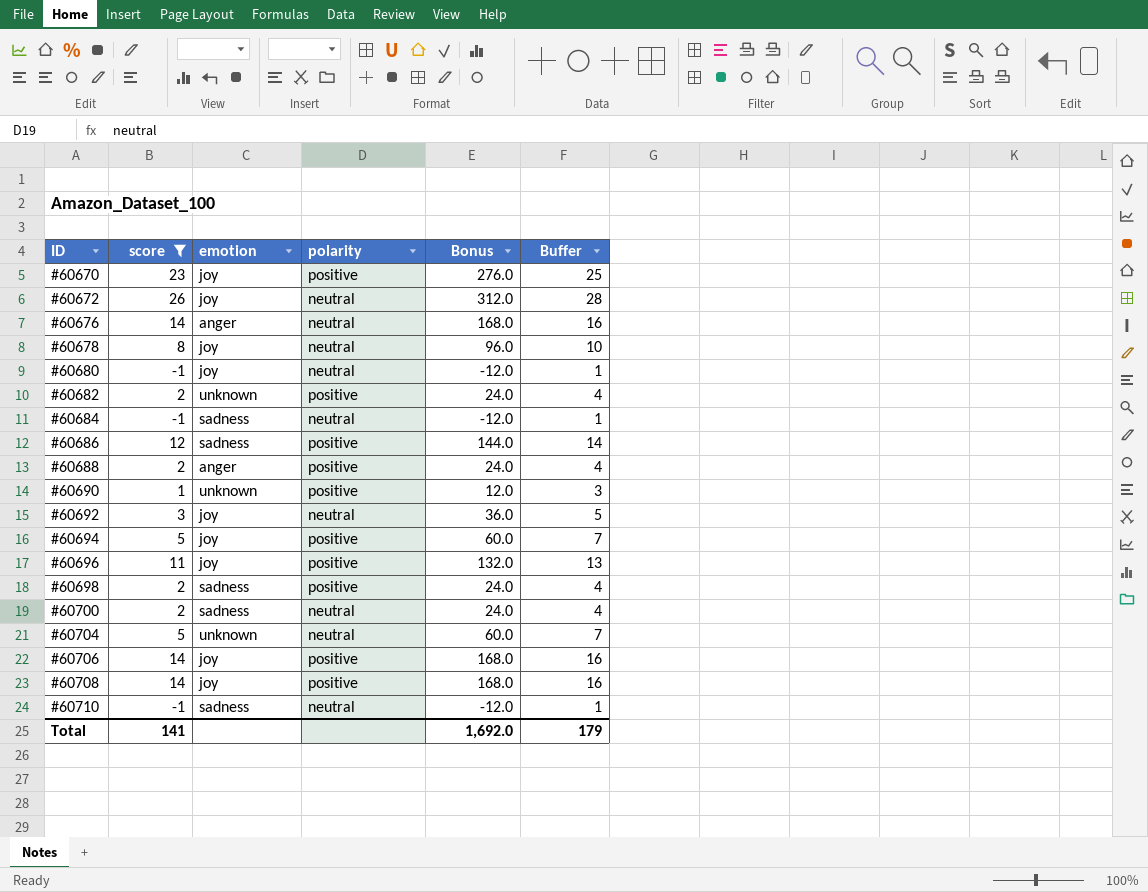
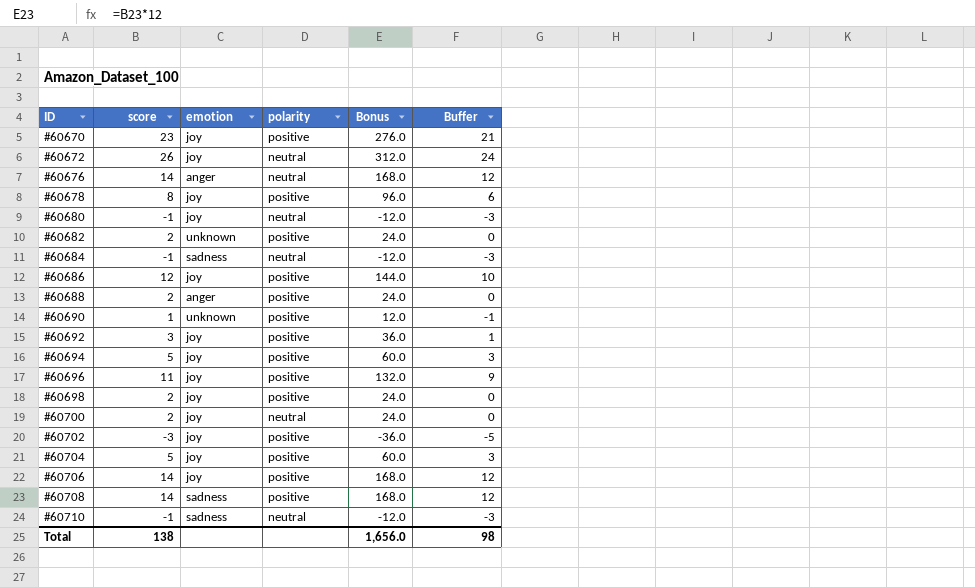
filter: score != -3 -> none
column Buffer | formula: [score] + 2 -> [score] - 2
#60678 | polarity: neutral -> positive
#60686 | emotion: sadness -> joy
#60692 | polarity: neutral -> positive
#60698 | emotion: sadness -> joy
#60700 | emotion: sadness -> joy
#60704 | emotion: unknown -> joy
#60704 | polarity: neutral -> positive
#60708 | emotion: joy -> sadness
Total | score: 141 -> 138
Total | Bonus: 1,692.0 -> 1,656.0
Total | Buffer: 179 -> 98

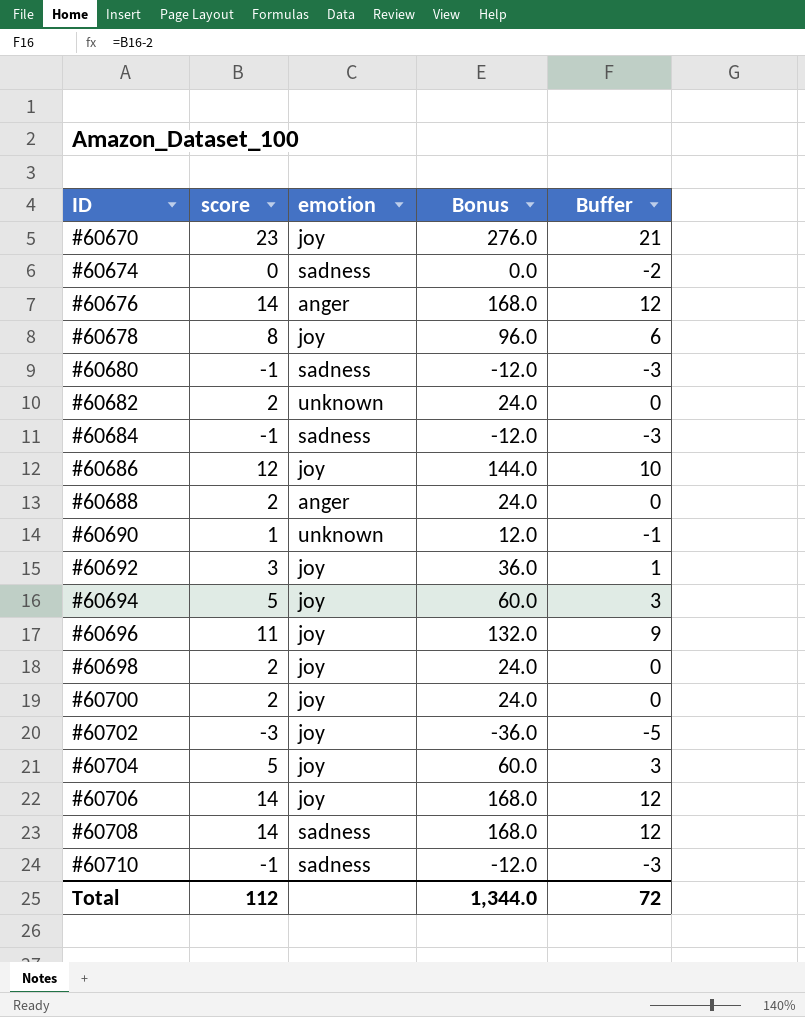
column polarity | position: 4 -> none
row #60672: 26 | joy | neutral | 312.0 | 24 -> none
row #60674: none -> 0 | sadness | 0.0 | -2
#60680 | emotion: joy -> sadness
Total | score: 138 -> 112
Total | Bonus: 1,656.0 -> 1,344.0
Total | Buffer: 98 -> 72

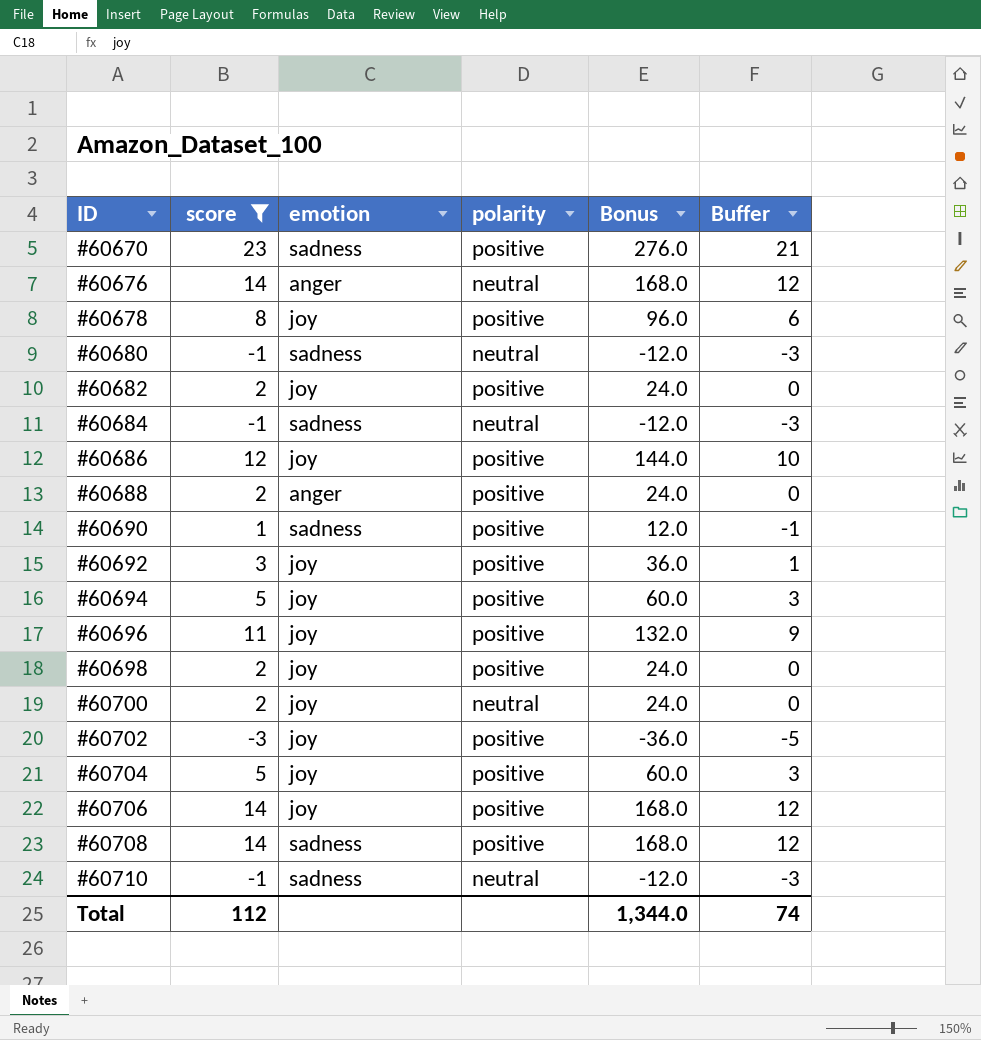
filter: none -> score != 0
column polarity | position: none -> 4
#60670 | emotion: joy -> sadness
#60682 | emotion: unknown -> joy
#60690 | emotion: unknown -> sadness
Total | Buffer: 72 -> 74

